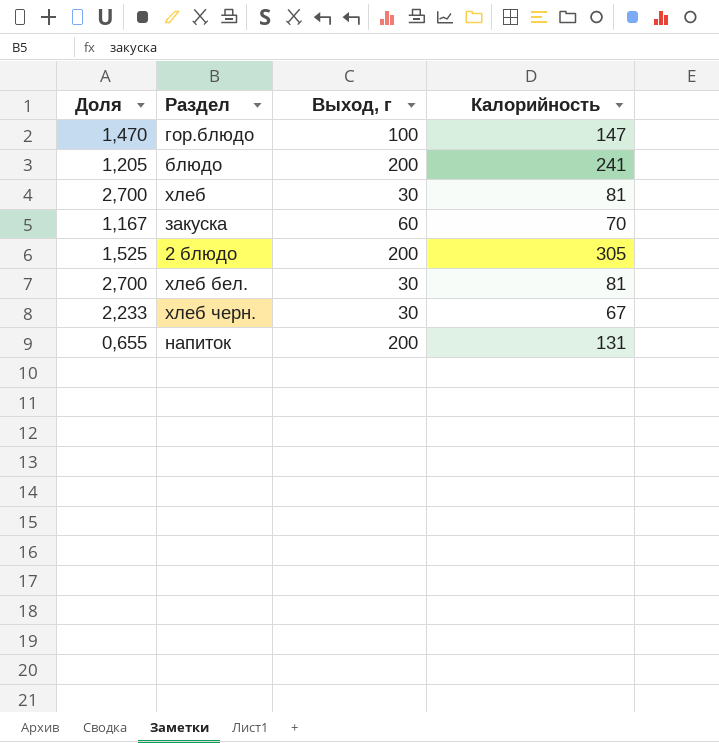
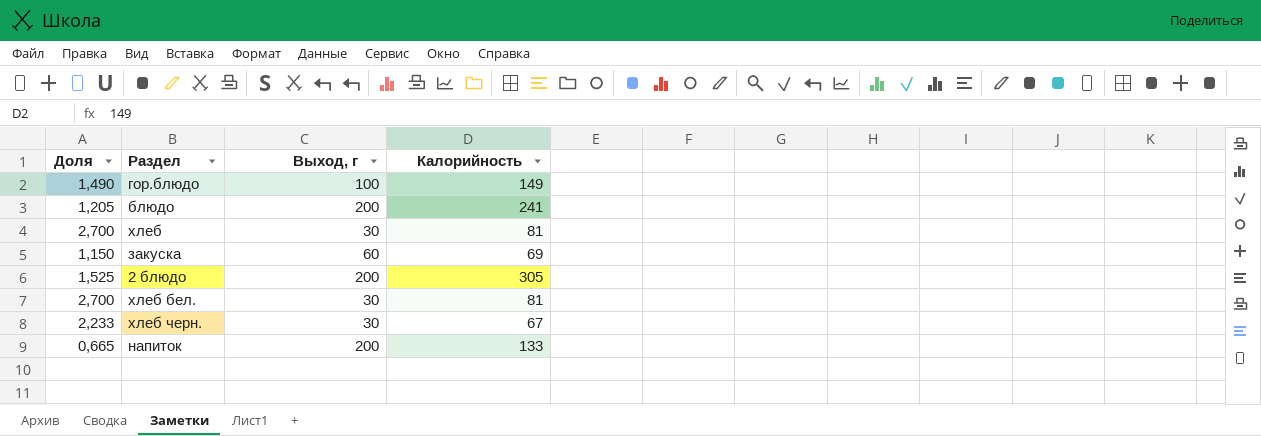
гор.блюдо | Доля: 1,470 -> 1,490
гор.блюдо | Калорийность: 147 -> 149
закуска | Доля: 1,167 -> 1,150
закуска | Калорийность: 70 -> 69
напиток | Доля: 0,655 -> 0,665
напиток | Калорийность: 131 -> 133

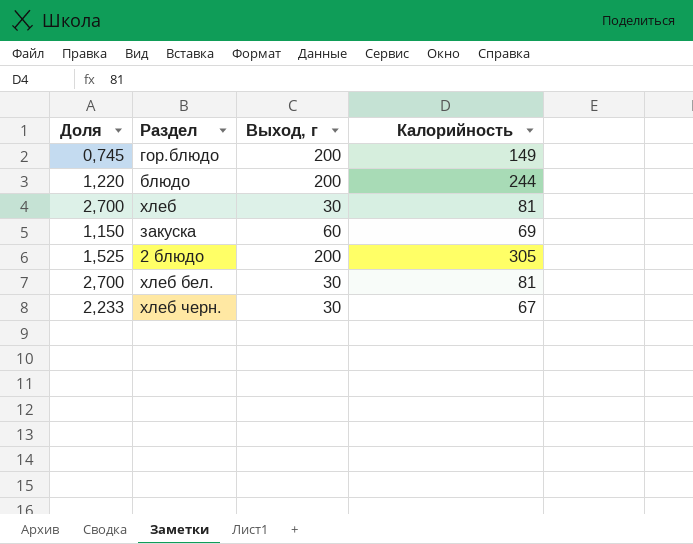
row напиток: 0,665 | 200 | 133 -> none
гор.блюдо | Доля: 1,490 -> 0,745
гор.блюдо | Выход, г: 100 -> 200
блюдо | Доля: 1,205 -> 1,220
блюдо | Калорийность: 241 -> 244

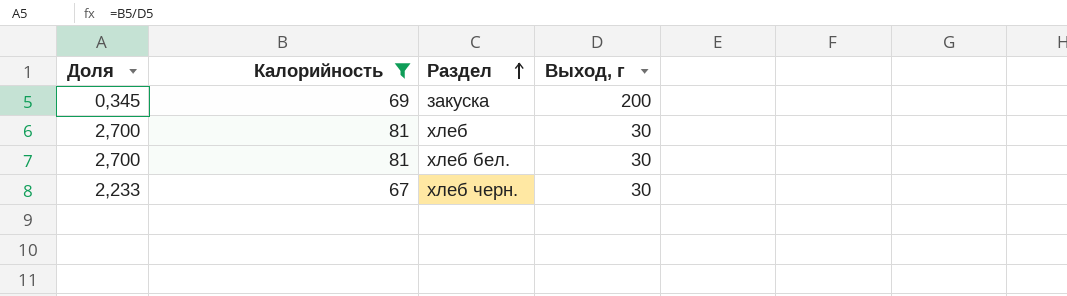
filter: none -> Калорийность <= 81
row order: none -> Раздел ascending
column Калорийность | position: 4 -> 2
закуска | Доля: 1,150 -> 0,345
закуска | Выход, г: 60 -> 200

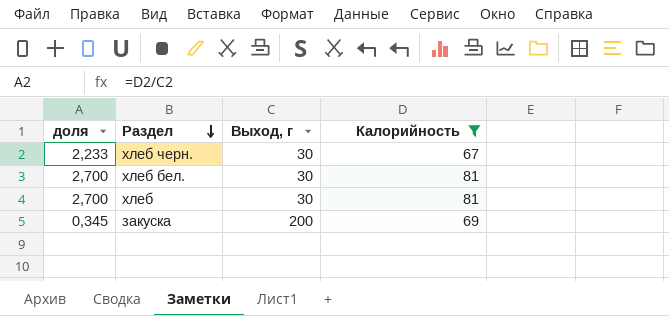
row order: Раздел ascending -> Раздел descending
column name: Доля -> доля
column Калорийность | position: 2 -> 4

